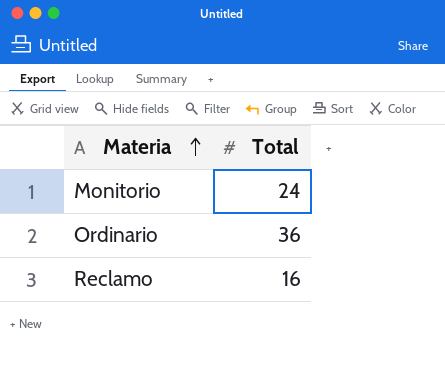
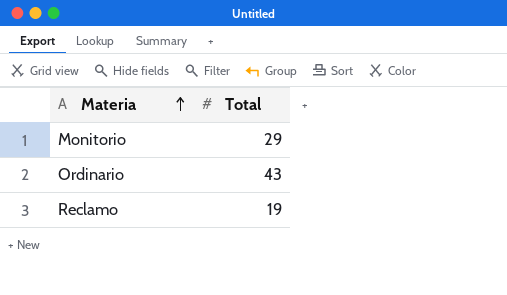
Monitorio | Total: 24 -> 29
Ordinario | Total: 36 -> 43
Reclamo | Total: 16 -> 19

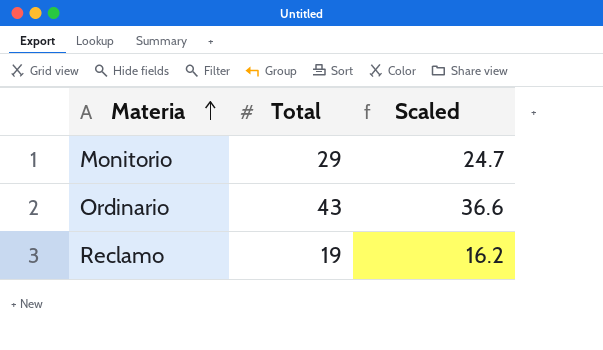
column Scaled | formula: none -> [Total] * 0.85

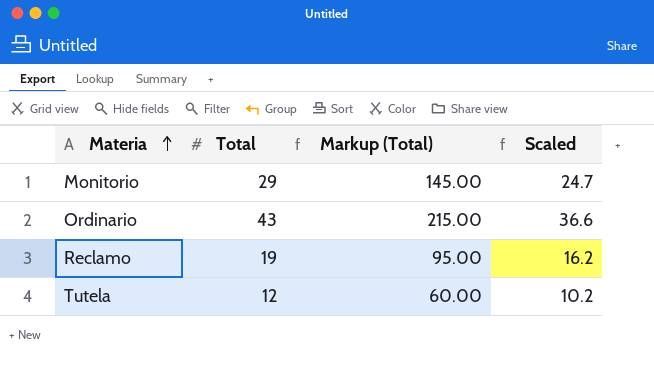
column Markup (Total) | formula: none -> [Total] * 5
row Tutela: none -> 12 | 60.00 | 10.2

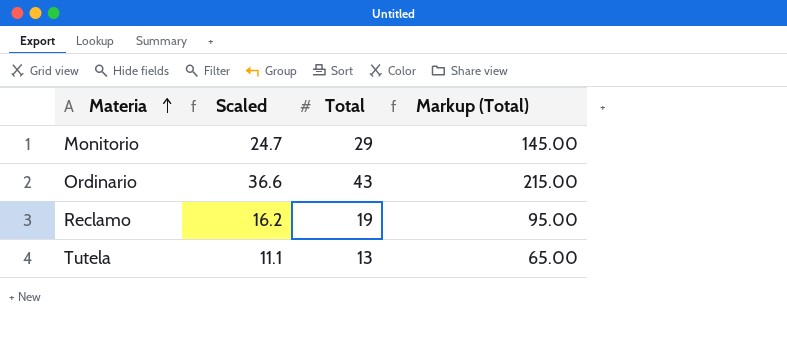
column Scaled | position: 4 -> 2
Tutela | Scaled: 10.2 -> 11.1
Tutela | Total: 12 -> 13
Tutela | Markup (Total): 60.00 -> 65.00

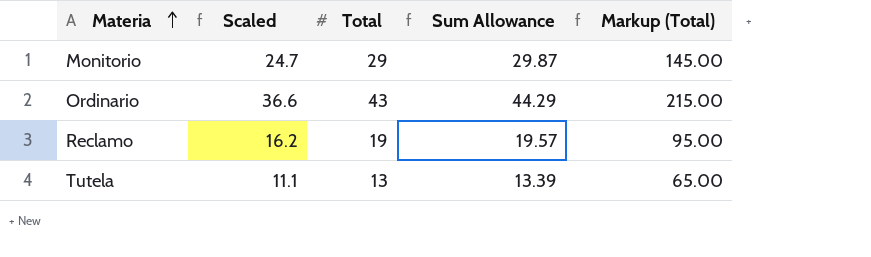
column Sum Allowance | formula: none -> [Total] * 1.03

